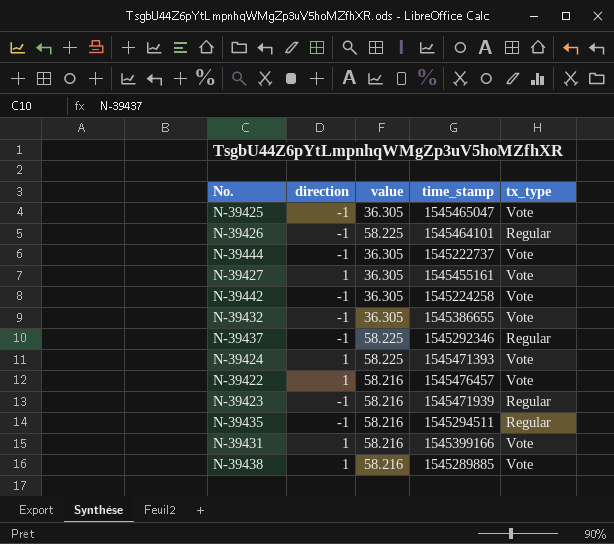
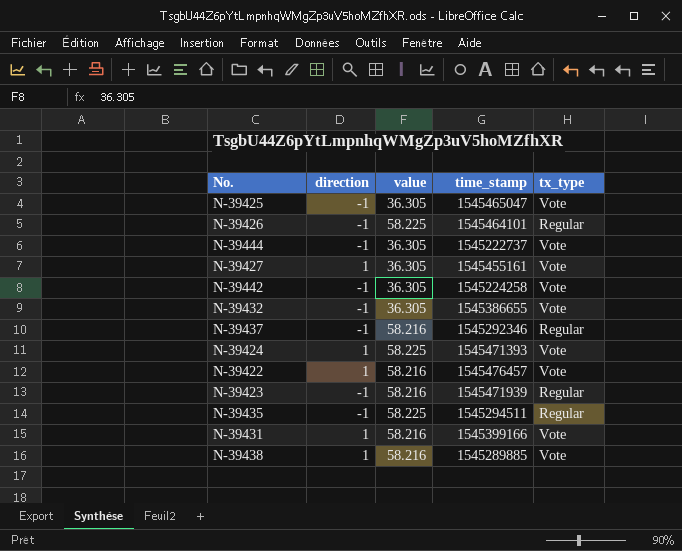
N-39437 | value: 58.225 -> 58.216
N-39435 | value: 58.216 -> 58.225

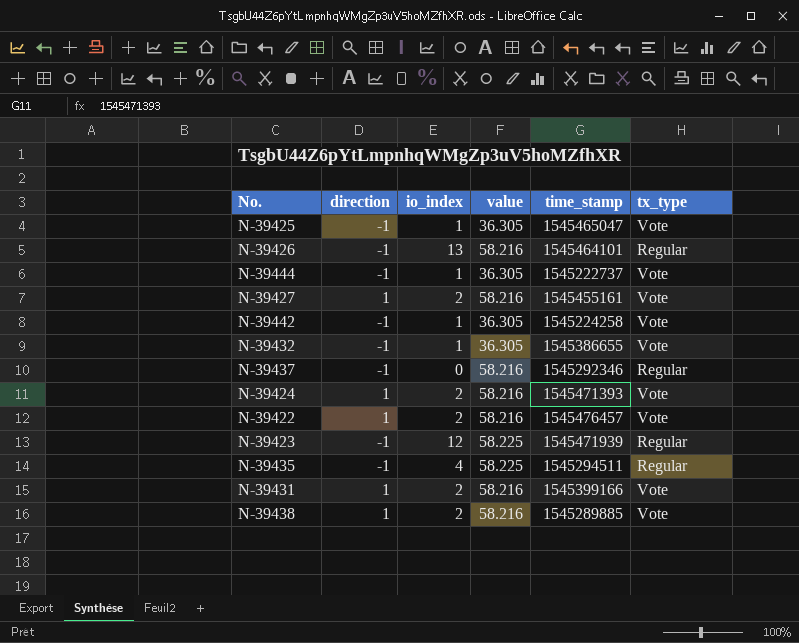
column io_index | position: none -> 3
N-39426 | value: 58.225 -> 58.216
N-39427 | value: 36.305 -> 58.216
N-39424 | value: 58.225 -> 58.216
N-39423 | value: 58.216 -> 58.225

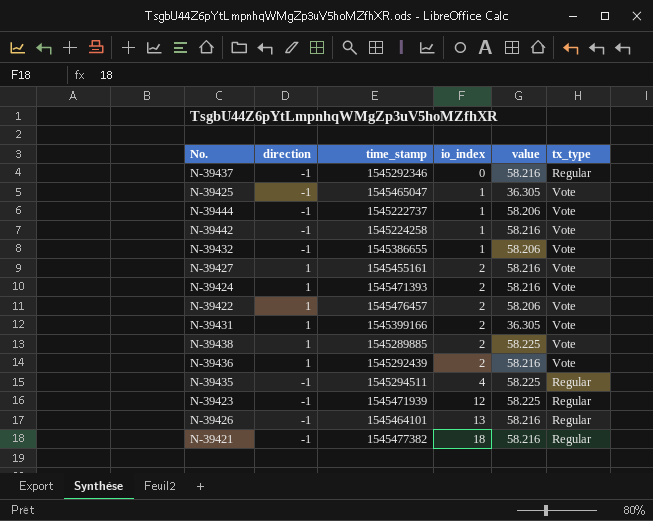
row order: none -> io_index ascending
column time_stamp | position: 5 -> 3
N-39444 | value: 36.305 -> 58.206
N-39442 | value: 36.305 -> 58.216
N-39432 | value: 36.305 -> 58.206
N-39422 | value: 58.216 -> 58.206
N-39431 | value: 58.216 -> 36.305
N-39438 | value: 58.216 -> 58.225
row N-39436: none -> 1 | 1545292439 | 2 | 58.216 | Vote
row N-39421: none -> -1 | 1545477382 | 18 | 58.216 | Regular

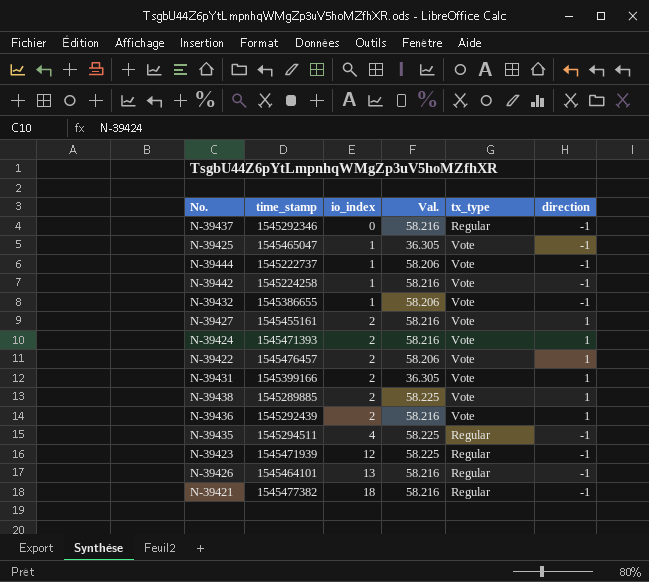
column name: value -> Val.
column direction | position: 2 -> 6

